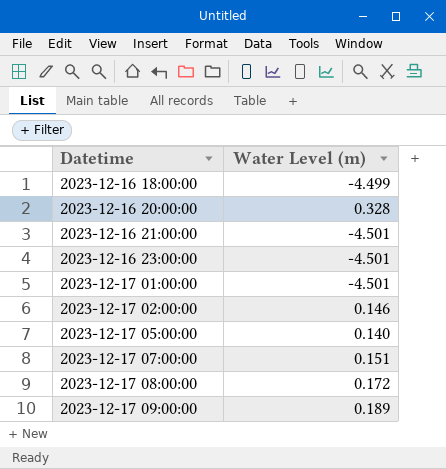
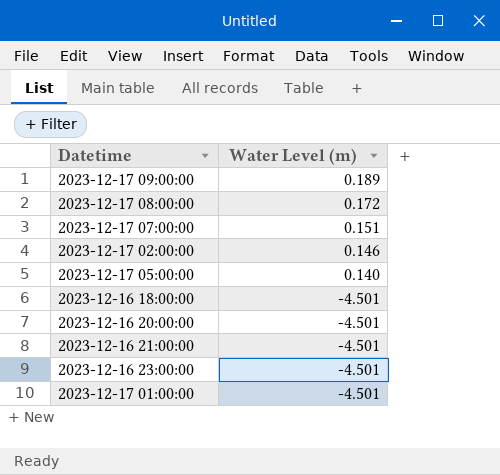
row order: Datetime ascending -> Water Level (m) descending
2023-12-16 18:00:00 | Water Level (m): -4.499 -> -4.501
2023-12-16 20:00:00 | Water Level (m): 0.328 -> -4.501

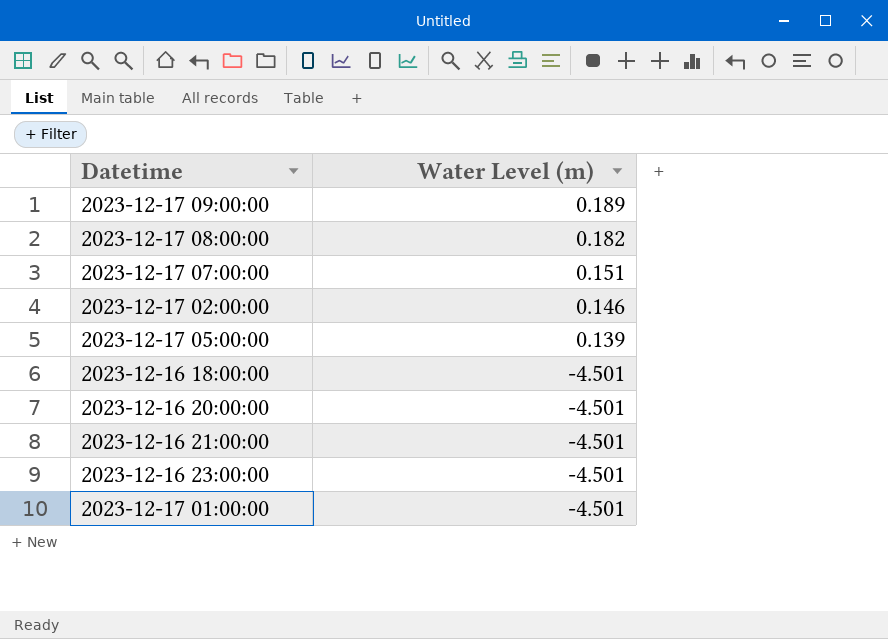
2023-12-17 08:00:00 | Water Level (m): 0.172 -> 0.182
2023-12-17 05:00:00 | Water Level (m): 0.140 -> 0.139

